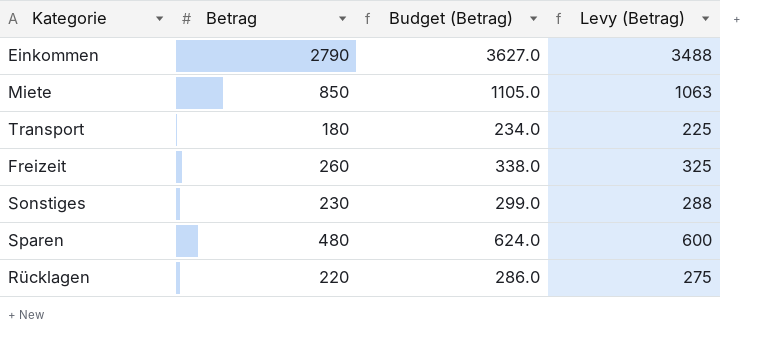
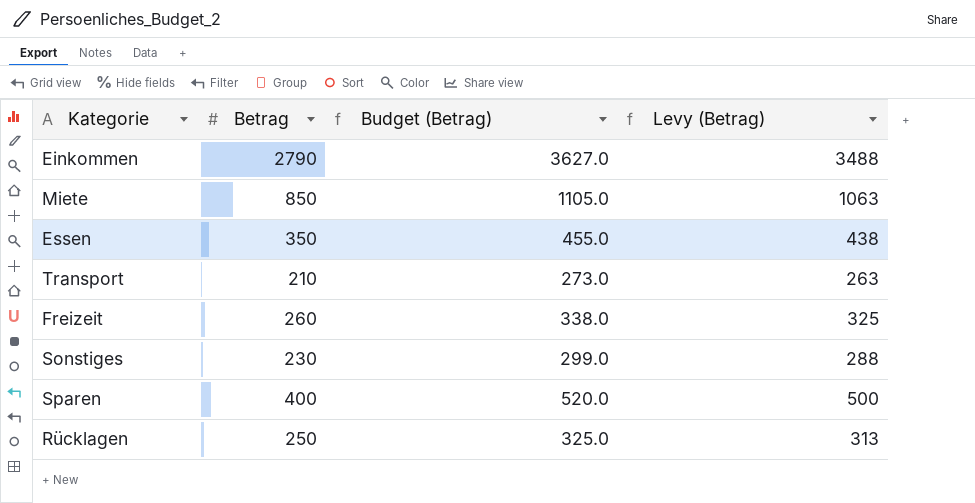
row Essen: none -> 350 | 455.0 | 438
Transport | Betrag: 180 -> 210
Transport | Budget (Betrag): 234.0 -> 273.0
Transport | Levy (Betrag): 225 -> 263
Sparen | Betrag: 480 -> 400
Sparen | Budget (Betrag): 624.0 -> 520.0
Sparen | Levy (Betrag): 600 -> 500
Rücklagen | Betrag: 220 -> 250
Rücklagen | Budget (Betrag): 286.0 -> 325.0
Rücklagen | Levy (Betrag): 275 -> 313

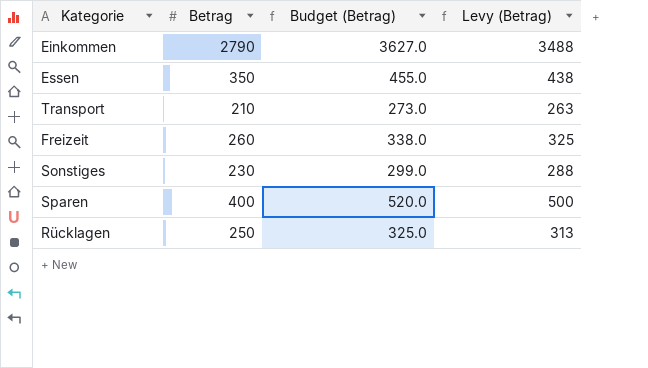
row Miete: 850 | 1105.0 | 1063 -> none

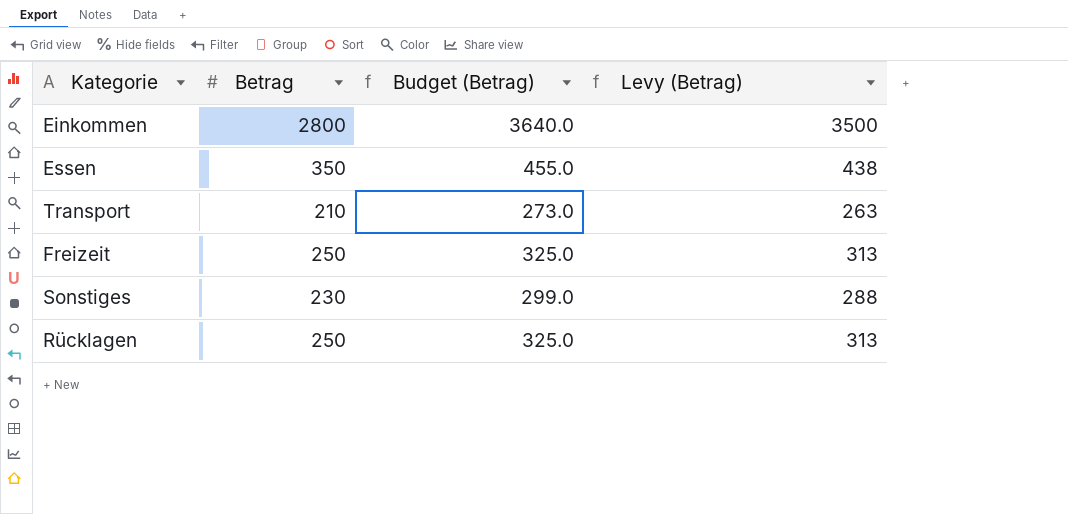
row Sparen: 400 | 520.0 | 500 -> none
Einkommen | Betrag: 2790 -> 2800
Einkommen | Budget (Betrag): 3627.0 -> 3640.0
Einkommen | Levy (Betrag): 3488 -> 3500
Freizeit | Betrag: 260 -> 250
Freizeit | Budget (Betrag): 338.0 -> 325.0
Freizeit | Levy (Betrag): 325 -> 313

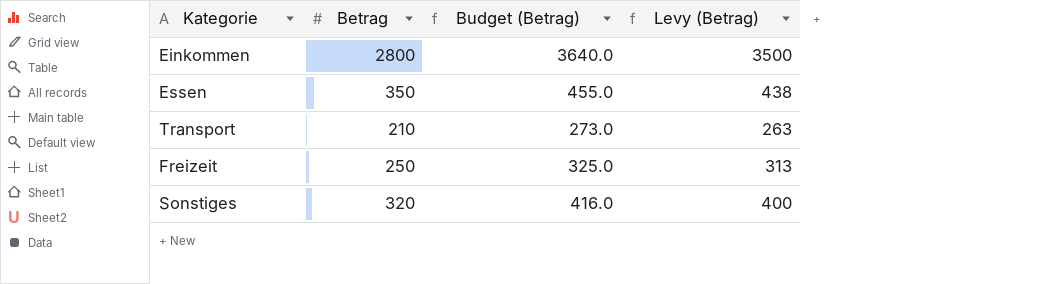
row Rücklagen: 250 | 325.0 | 313 -> none
Sonstiges | Betrag: 230 -> 320
Sonstiges | Budget (Betrag): 299.0 -> 416.0
Sonstiges | Levy (Betrag): 288 -> 400

